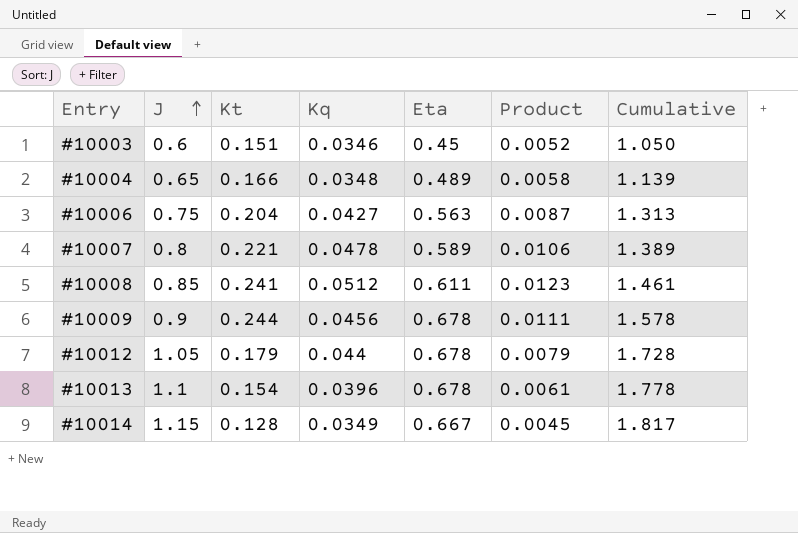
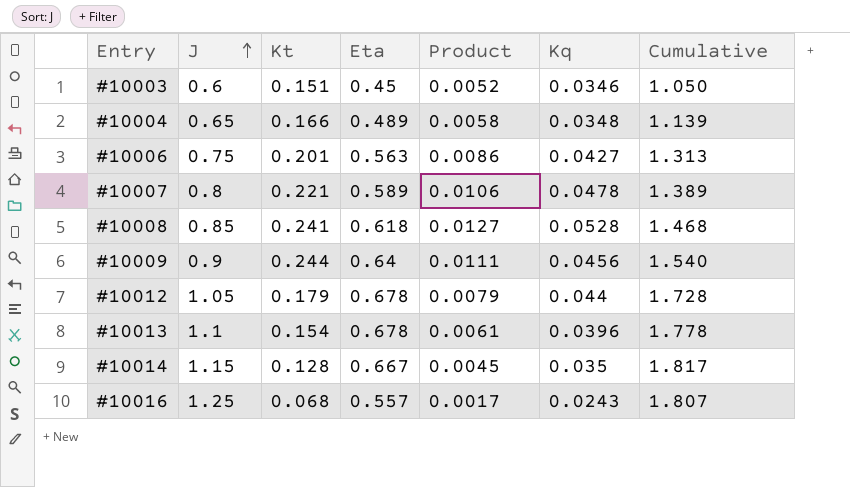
column Kq | position: 4 -> 6
#10006 | Kt: 0.204 -> 0.201
#10006 | Product: 0.0087 -> 0.0086
#10008 | Eta: 0.611 -> 0.618
#10008 | Product: 0.0123 -> 0.0127
#10008 | Kq: 0.0512 -> 0.0528
#10008 | Cumulative: 1.461 -> 1.468
#10009 | Eta: 0.678 -> 0.64
#10009 | Cumulative: 1.578 -> 1.540
#10014 | Kq: 0.0349 -> 0.035
row #10016: none -> 1.25 | 0.068 | 0.557 | 0.0017 | 0.0243 | 1.807

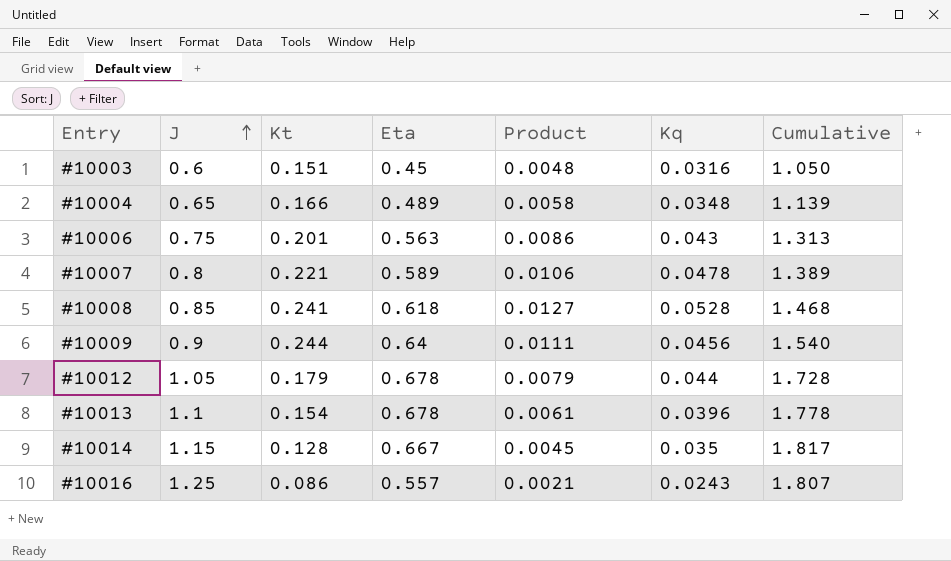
#10003 | Product: 0.0052 -> 0.0048
#10003 | Kq: 0.0346 -> 0.0316
#10006 | Kq: 0.0427 -> 0.043
#10016 | Kt: 0.068 -> 0.086
#10016 | Product: 0.0017 -> 0.0021

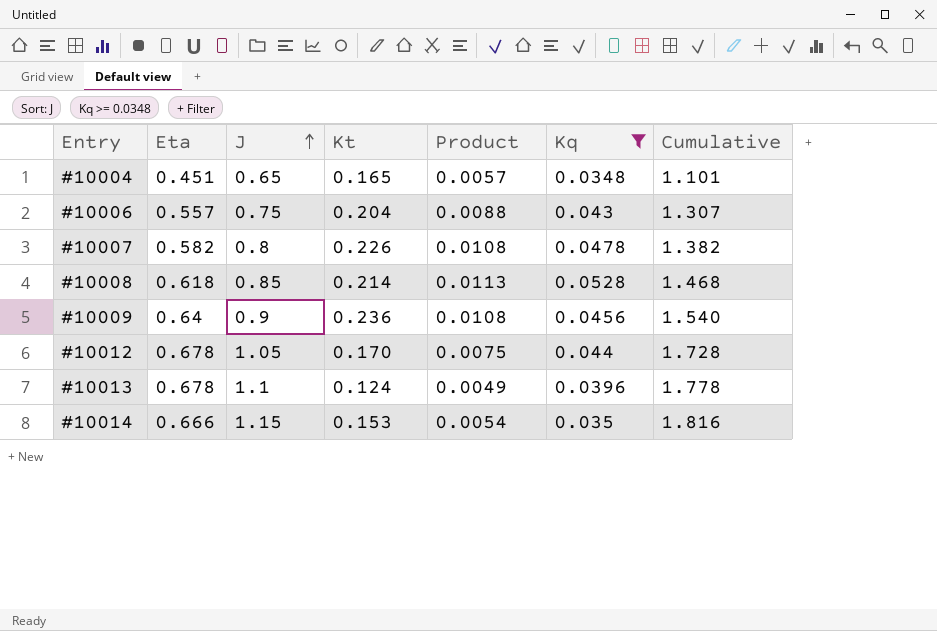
filter: none -> Kq >= 0.0348
column Eta | position: 4 -> 2
#10004 | Eta: 0.489 -> 0.451
#10004 | Kt: 0.166 -> 0.165
#10004 | Product: 0.0058 -> 0.0057
#10004 | Cumulative: 1.139 -> 1.101
#10006 | Eta: 0.563 -> 0.557
#10006 | Kt: 0.201 -> 0.204
#10006 | Product: 0.0086 -> 0.0088
#10006 | Cumulative: 1.313 -> 1.307
#10007 | Eta: 0.589 -> 0.582
#10007 | Kt: 0.221 -> 0.226
#10007 | Product: 0.0106 -> 0.0108
#10007 | Cumulative: 1.389 -> 1.382
#10008 | Kt: 0.241 -> 0.214
#10008 | Product: 0.0127 -> 0.0113
#10009 | Kt: 0.244 -> 0.236
#10009 | Product: 0.0111 -> 0.0108
#10012 | Kt: 0.179 -> 0.170
#10012 | Product: 0.0079 -> 0.0075
#10013 | Kt: 0.154 -> 0.124
#10013 | Product: 0.0061 -> 0.0049
#10014 | Eta: 0.667 -> 0.666
#10014 | Kt: 0.128 -> 0.153
#10014 | Product: 0.0045 -> 0.0054
#10014 | Cumulative: 1.817 -> 1.816

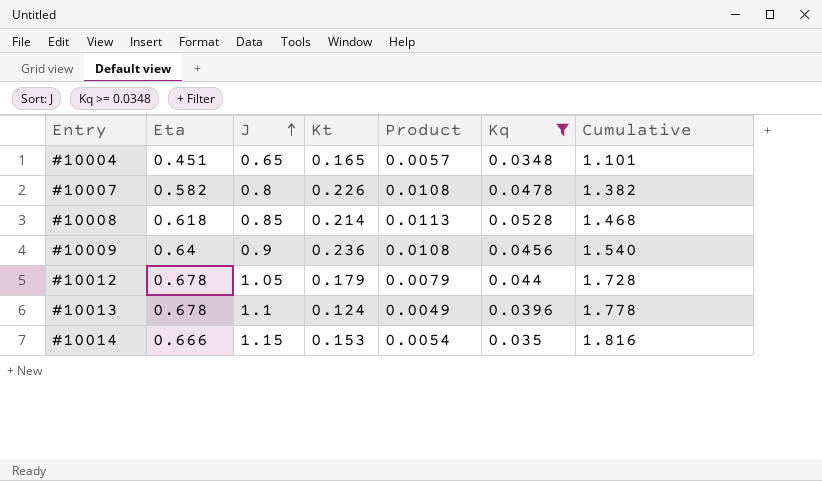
row #10006: 0.557 | 0.75 | 0.204 | 0.0088 | 0.043 | 1.307 -> none
#10012 | Kt: 0.170 -> 0.179
#10012 | Product: 0.0075 -> 0.0079

